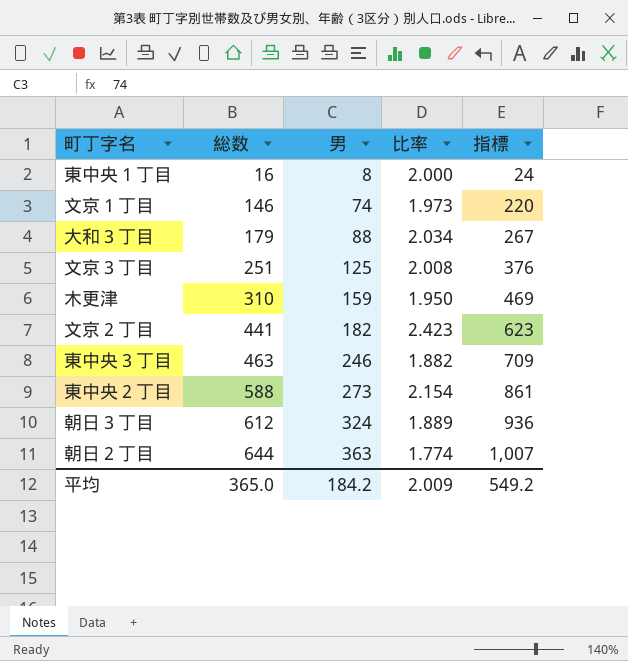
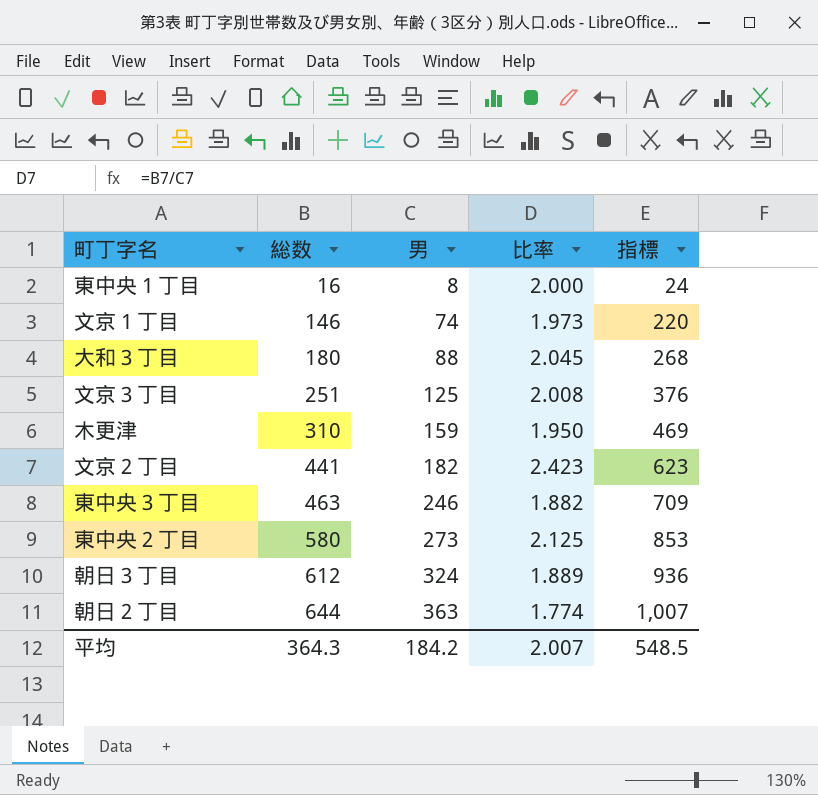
大和３丁目 | 総数: 179 -> 180
大和３丁目 | 比率: 2.034 -> 2.045
大和３丁目 | 指標: 267 -> 268
東中央２丁目 | 総数: 588 -> 580
東中央２丁目 | 比率: 2.154 -> 2.125
東中央２丁目 | 指標: 861 -> 853
平均 | 総数: 365.0 -> 364.3
平均 | 比率: 2.009 -> 2.007
平均 | 指標: 549.2 -> 548.5

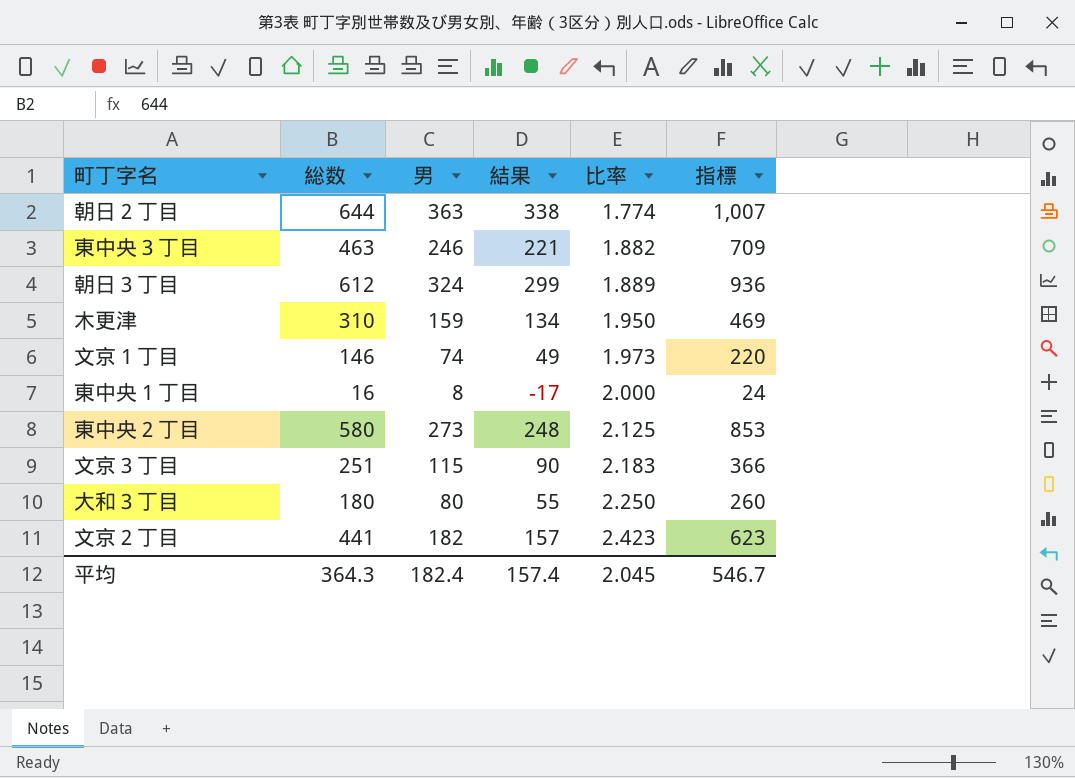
row order: 総数 ascending -> 比率 ascending
column 結果 | formula: none -> [男] - 25
文京３丁目 | 男: 125 -> 115
文京３丁目 | 比率: 2.008 -> 2.183
文京３丁目 | 指標: 376 -> 366
大和３丁目 | 男: 88 -> 80
大和３丁目 | 比率: 2.045 -> 2.250
大和３丁目 | 指標: 268 -> 260
平均 | 男: 184.2 -> 182.4
平均 | 比率: 2.007 -> 2.045
平均 | 指標: 548.5 -> 546.7

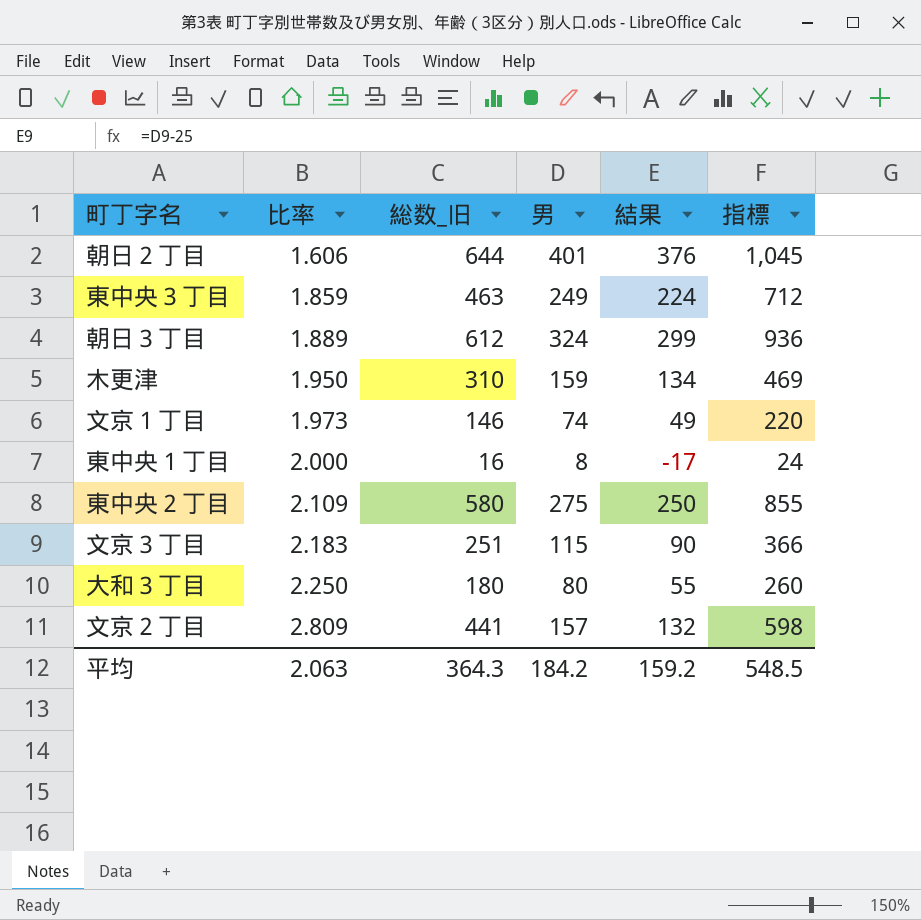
column 比率 | position: 5 -> 2
column name: 総数 -> 総数_旧
朝日２丁目 | 比率: 1.774 -> 1.606
朝日２丁目 | 男: 363 -> 401
朝日２丁目 | 結果: 338 -> 376
朝日２丁目 | 指標: 1,007 -> 1,045
東中央３丁目 | 比率: 1.882 -> 1.859
東中央３丁目 | 男: 246 -> 249
東中央３丁目 | 結果: 221 -> 224
東中央３丁目 | 指標: 709 -> 712
東中央２丁目 | 比率: 2.125 -> 2.109
東中央２丁目 | 男: 273 -> 275
東中央２丁目 | 結果: 248 -> 250
東中央２丁目 | 指標: 853 -> 855
文京２丁目 | 比率: 2.423 -> 2.809
文京２丁目 | 男: 182 -> 157
文京２丁目 | 結果: 157 -> 132
文京２丁目 | 指標: 623 -> 598
平均 | 比率: 2.045 -> 2.063
平均 | 男: 182.4 -> 184.2
平均 | 結果: 157.4 -> 159.2
平均 | 指標: 546.7 -> 548.5

